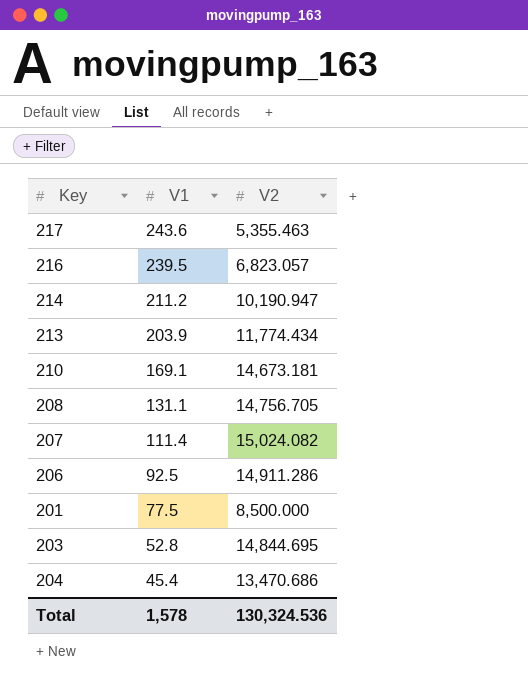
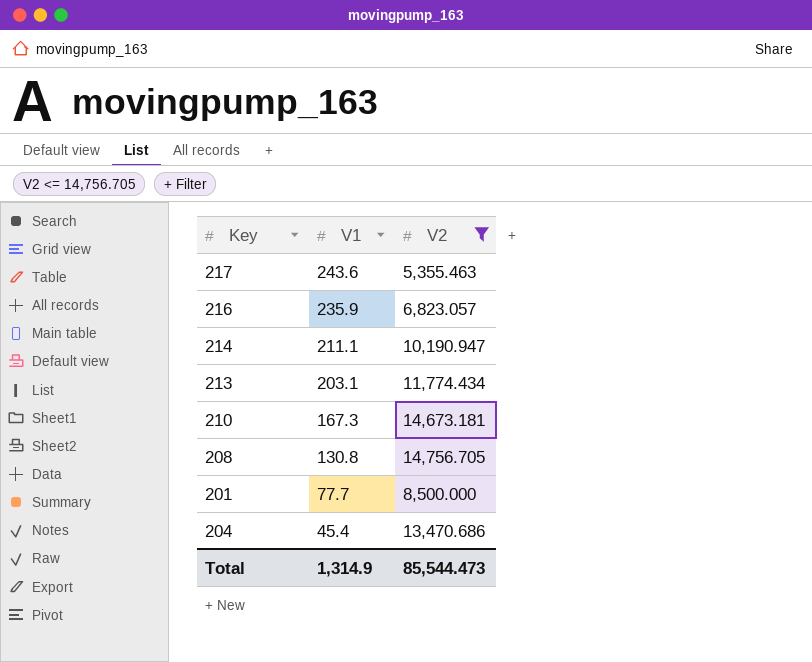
filter: none -> V2 <= 14,756.705
216 | V1: 239.5 -> 235.9
214 | V1: 211.2 -> 211.1
213 | V1: 203.9 -> 203.1
210 | V1: 169.1 -> 167.3
208 | V1: 131.1 -> 130.8
201 | V1: 77.5 -> 77.7
Total | V1: 1,578 -> 1,314.9
Total | V2: 130,324.536 -> 85,544.473

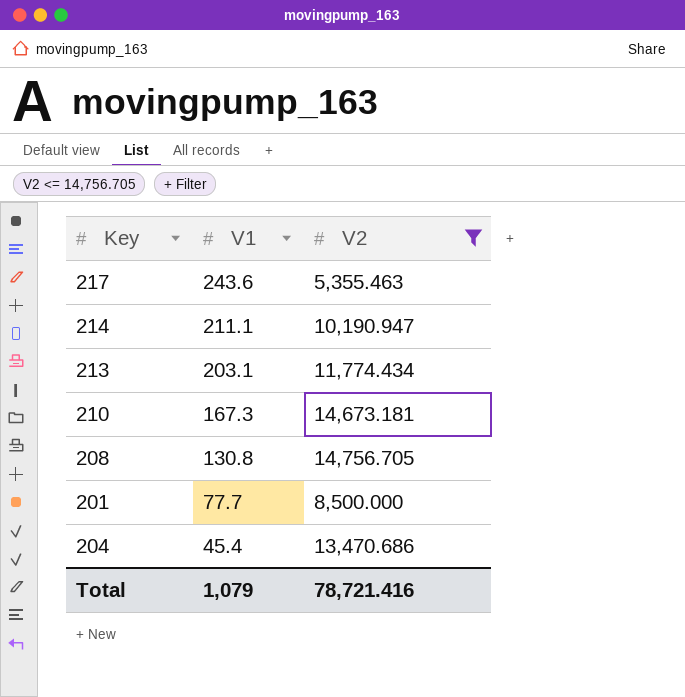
row 216: 235.9 | 6,823.057 -> none
Total | V1: 1,314.9 -> 1,079
Total | V2: 85,544.473 -> 78,721.416

